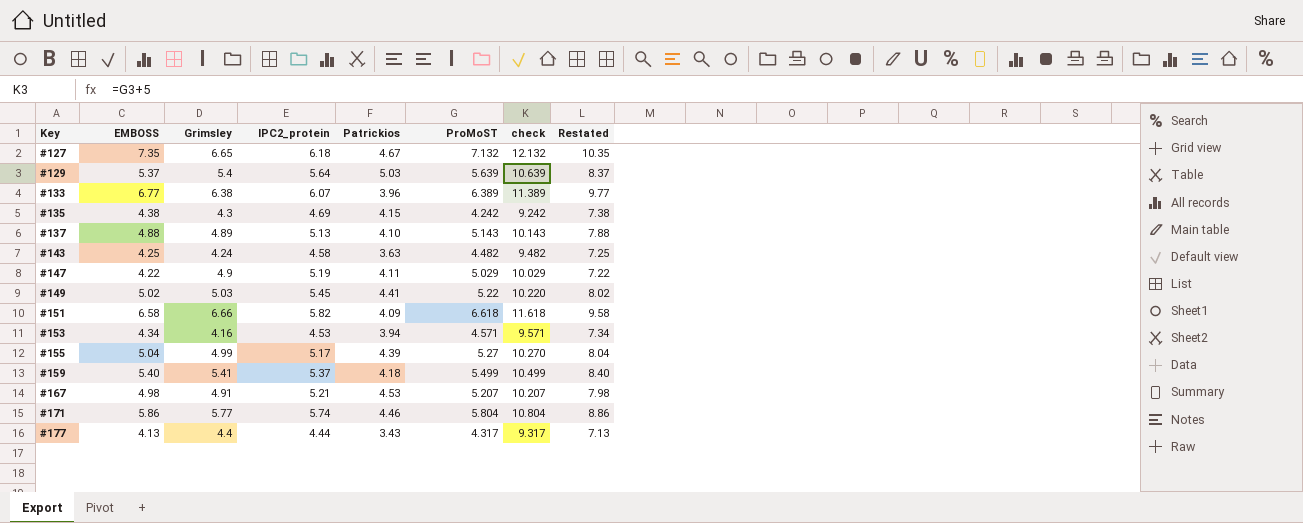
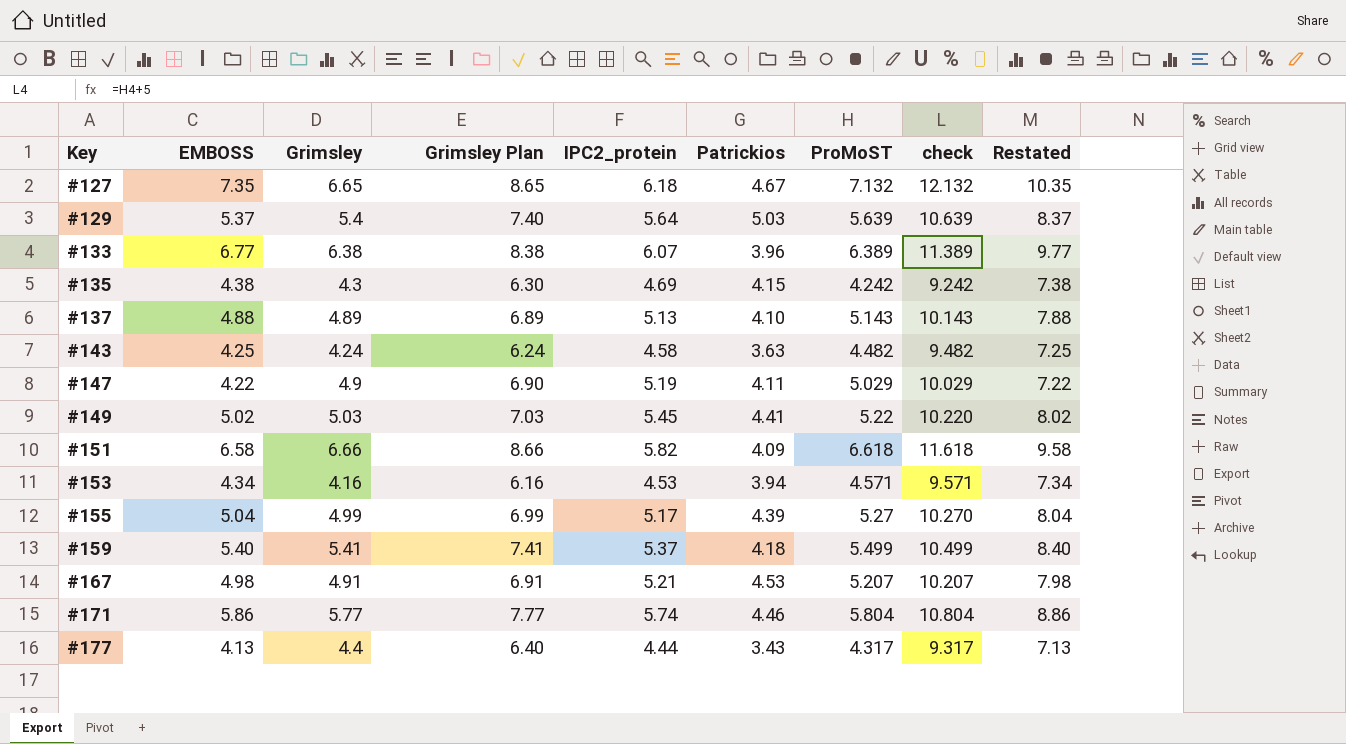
column Grimsley Plan | formula: none -> [Grimsley] + 2

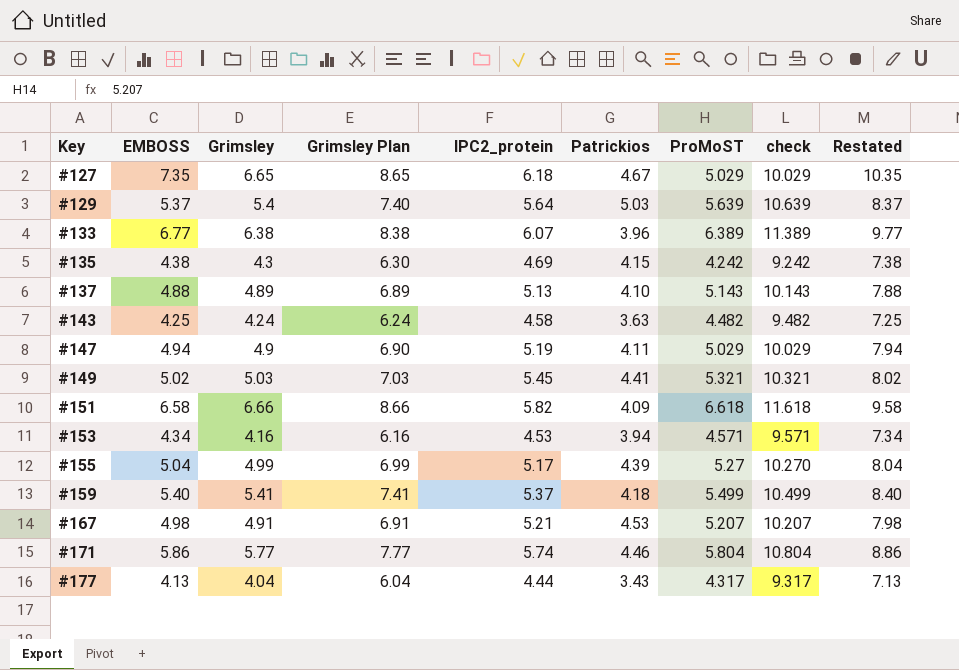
#127 | ProMoST: 7.132 -> 5.029
#127 | check: 12.132 -> 10.029
#147 | EMBOSS: 4.22 -> 4.94
#147 | Restated: 7.22 -> 7.94
#149 | ProMoST: 5.22 -> 5.321
#149 | check: 10.220 -> 10.321
#177 | Grimsley: 4.4 -> 4.04
#177 | Grimsley Plan: 6.40 -> 6.04

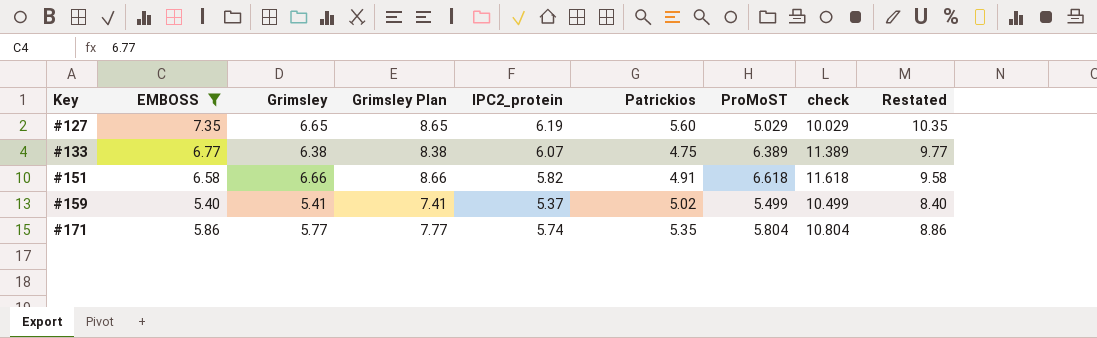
filter: none -> EMBOSS >= 5.40
#127 | IPC2_protein: 6.18 -> 6.19
#127 | Patrickios: 4.67 -> 5.60
#133 | Patrickios: 3.96 -> 4.75
#151 | Patrickios: 4.09 -> 4.91
#159 | Patrickios: 4.18 -> 5.02
#171 | Patrickios: 4.46 -> 5.35

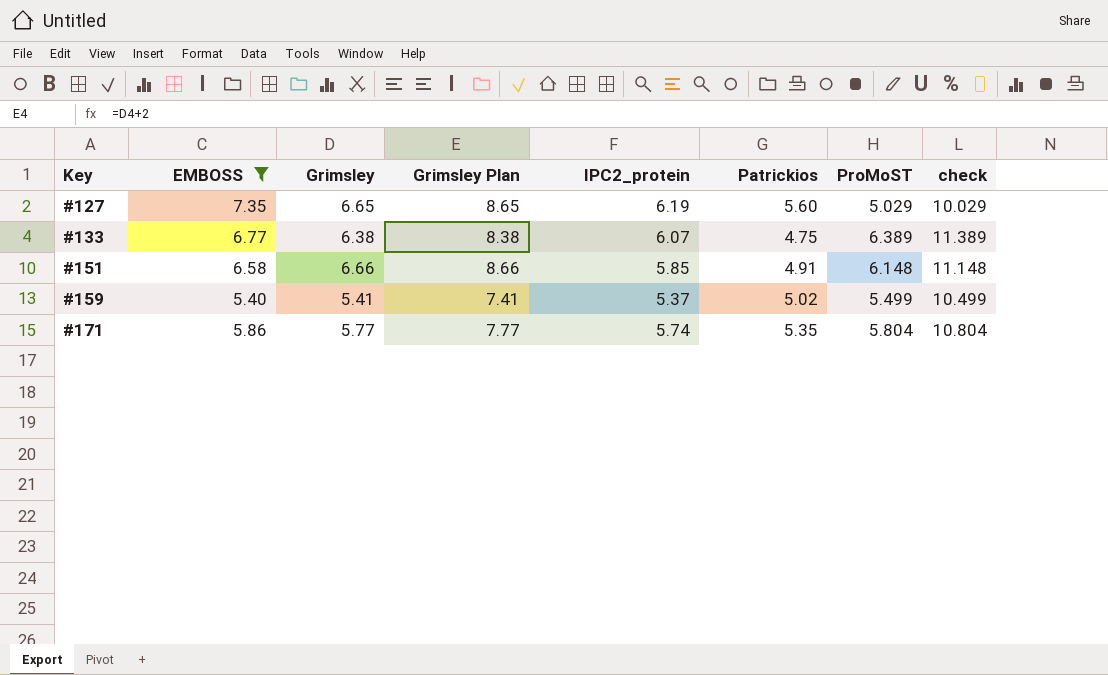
column Restated | formula: [EMBOSS] + 3 -> none
#151 | IPC2_protein: 5.82 -> 5.85
#151 | ProMoST: 6.618 -> 6.148
#151 | check: 11.618 -> 11.148

